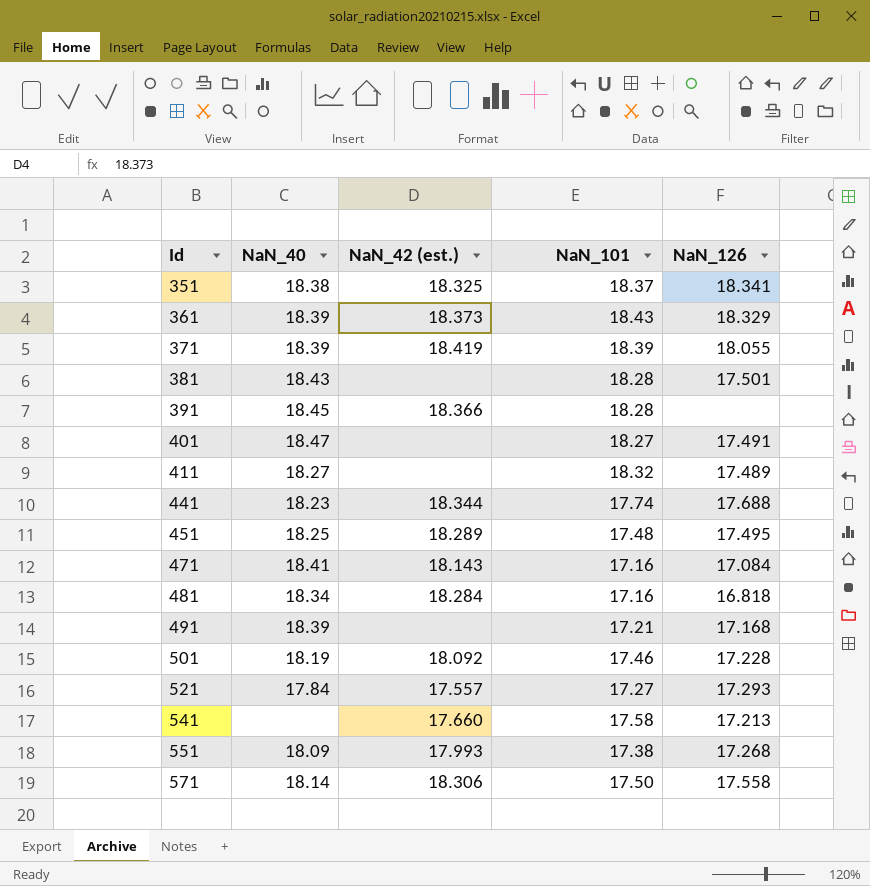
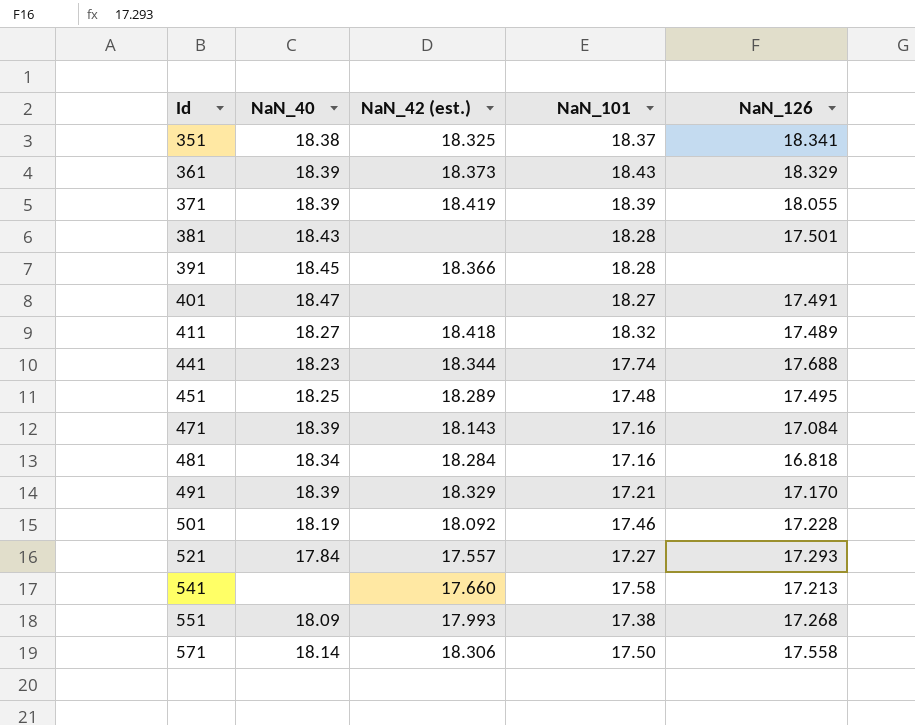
411 | NaN_42 (est.): none -> 18.418
471 | NaN_40: 18.41 -> 18.39
491 | NaN_42 (est.): none -> 18.329
491 | NaN_126: 17.168 -> 17.170

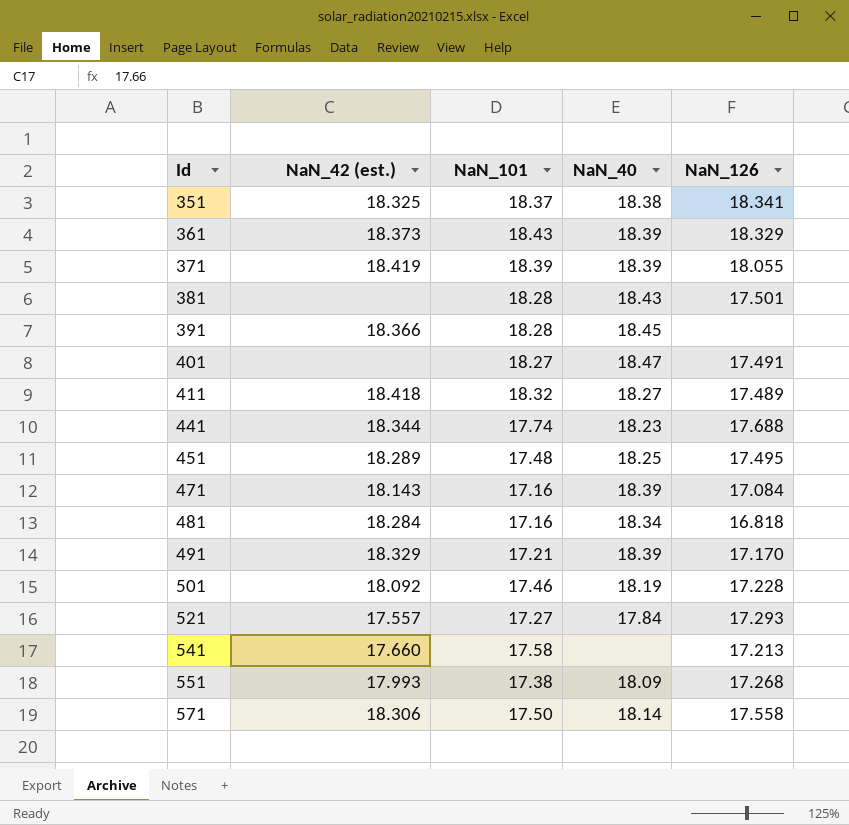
column NaN_40 | position: 2 -> 4

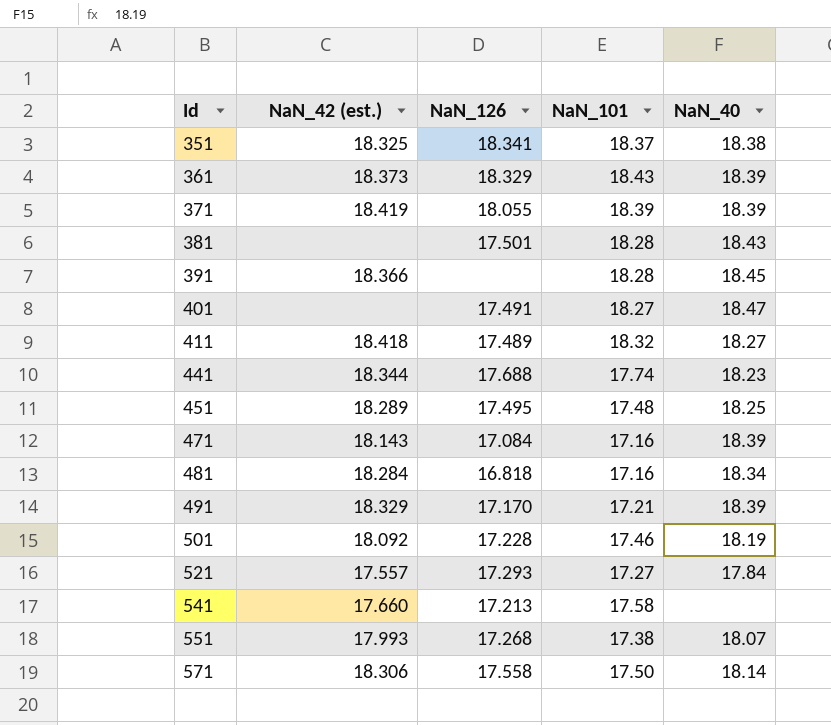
column NaN_126 | position: 5 -> 3
551 | NaN_40: 18.09 -> 18.07

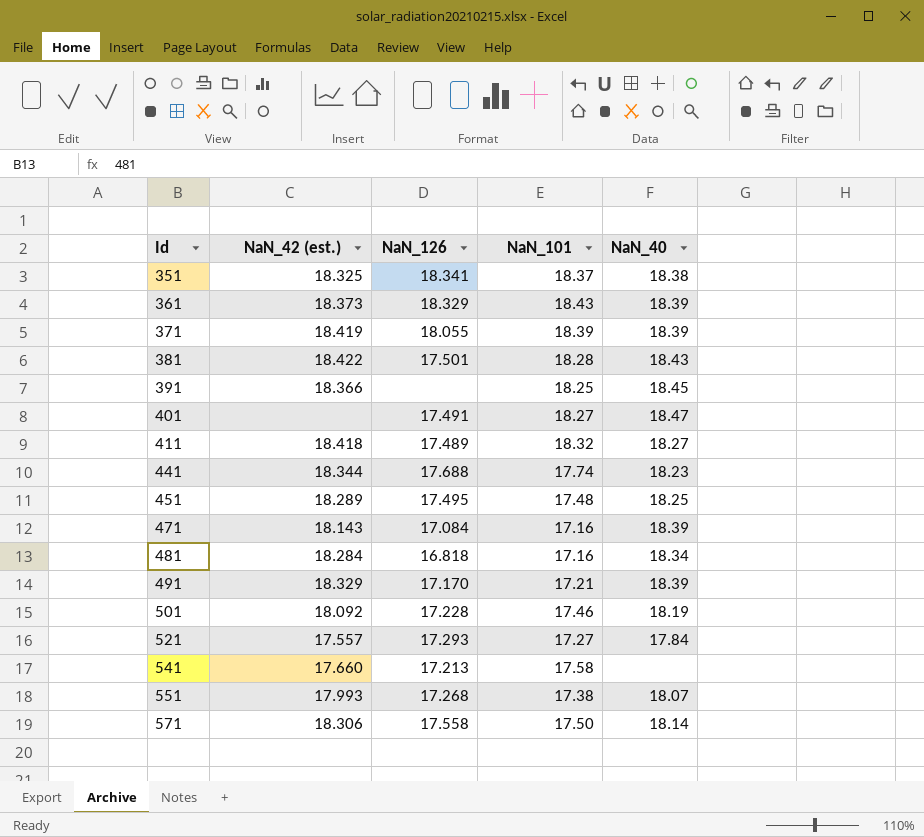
381 | NaN_42 (est.): none -> 18.422
391 | NaN_101: 18.28 -> 18.25

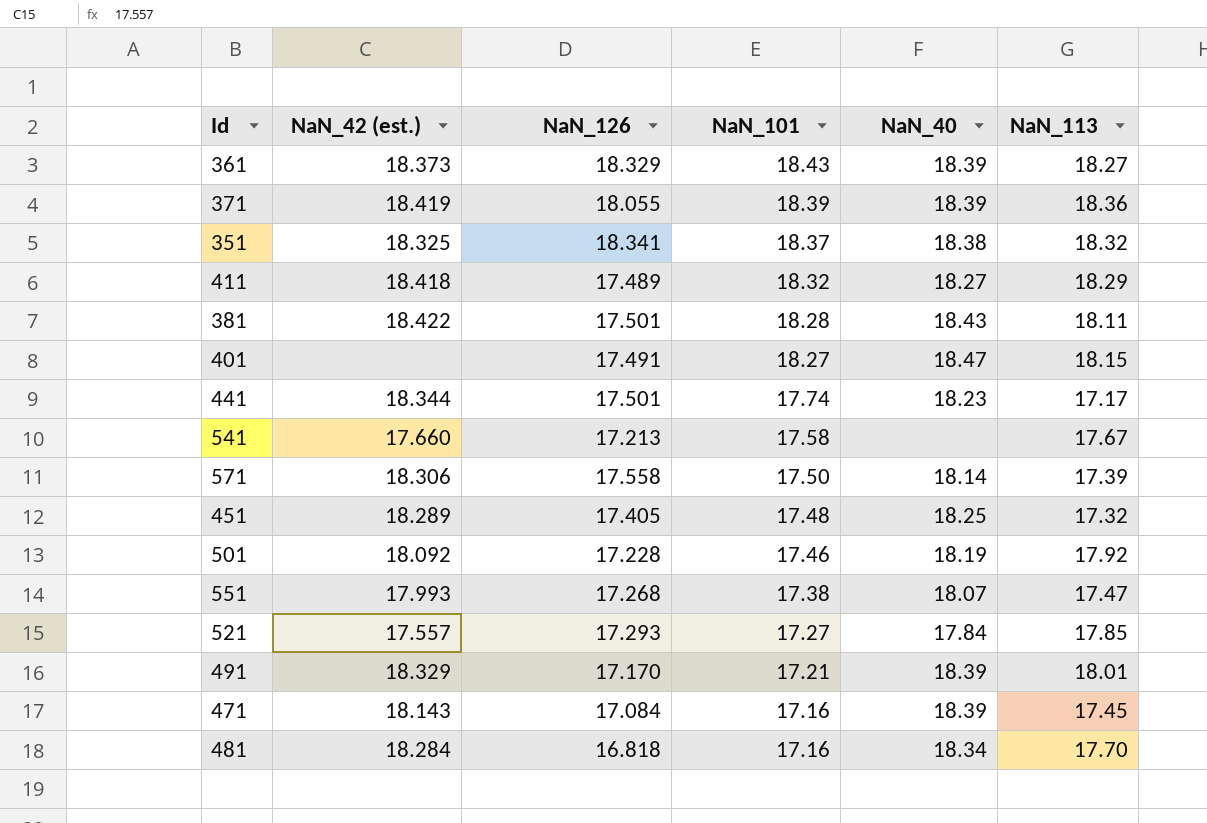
row order: Id ascending -> NaN_101 descending
column NaN_113 | position: none -> 6
row 391: 18.366 | none | 18.25 | 18.45 -> none
441 | NaN_126: 17.688 -> 17.501
451 | NaN_126: 17.495 -> 17.405

